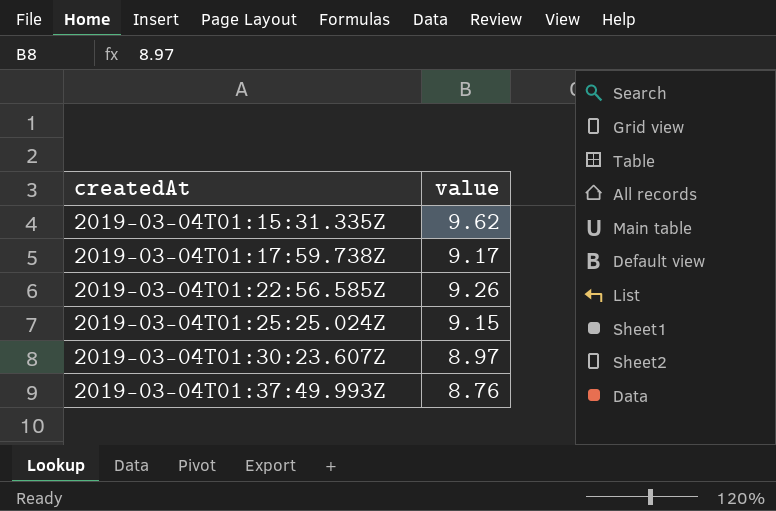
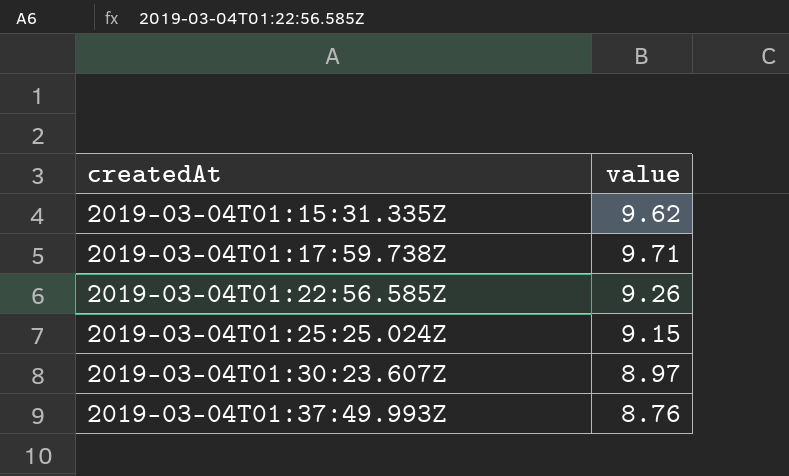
2019-03-04T01:17:59.738Z | value: 9.17 -> 9.71

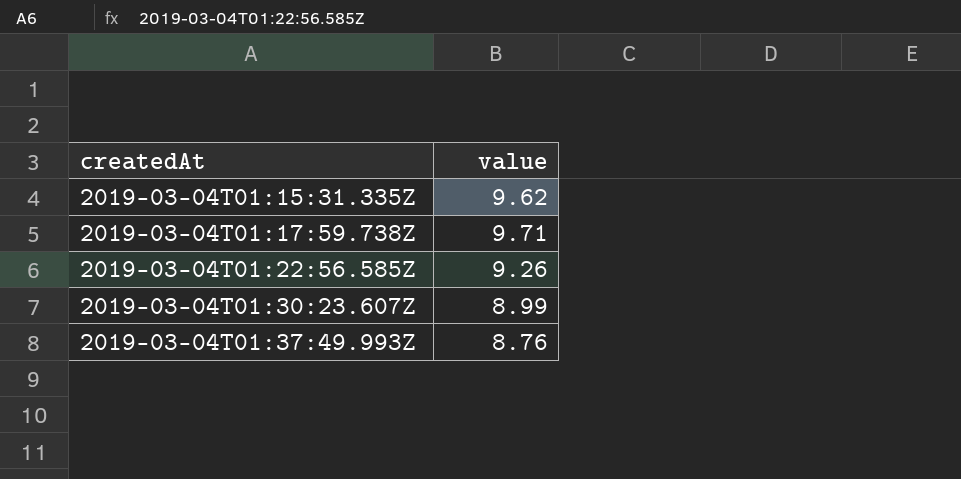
row 2019-03-04T01:25:25.024Z: 9.15 -> none
2019-03-04T01:30:23.607Z | value: 8.97 -> 8.99

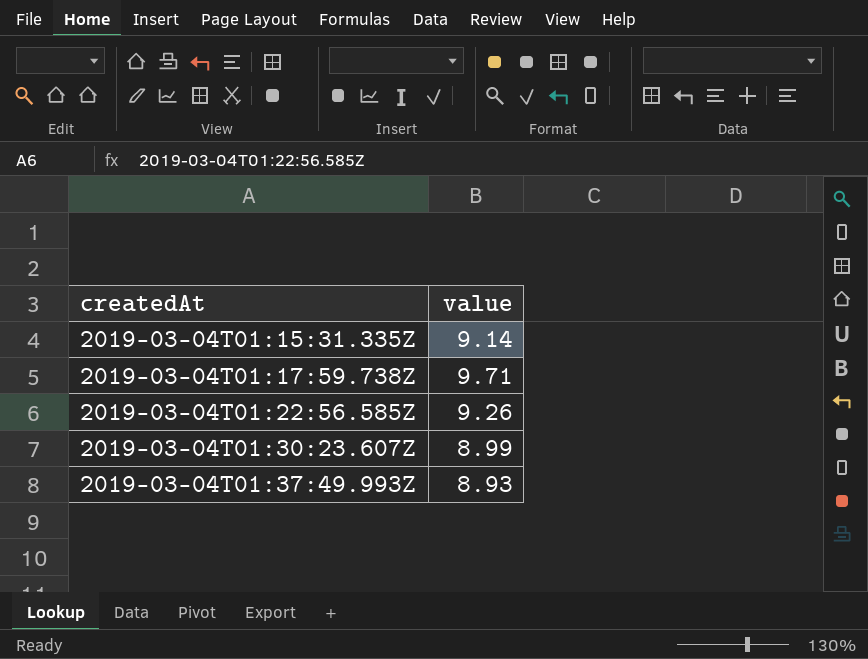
2019-03-04T01:15:31.335Z | value: 9.62 -> 9.14
2019-03-04T01:37:49.993Z | value: 8.76 -> 8.93

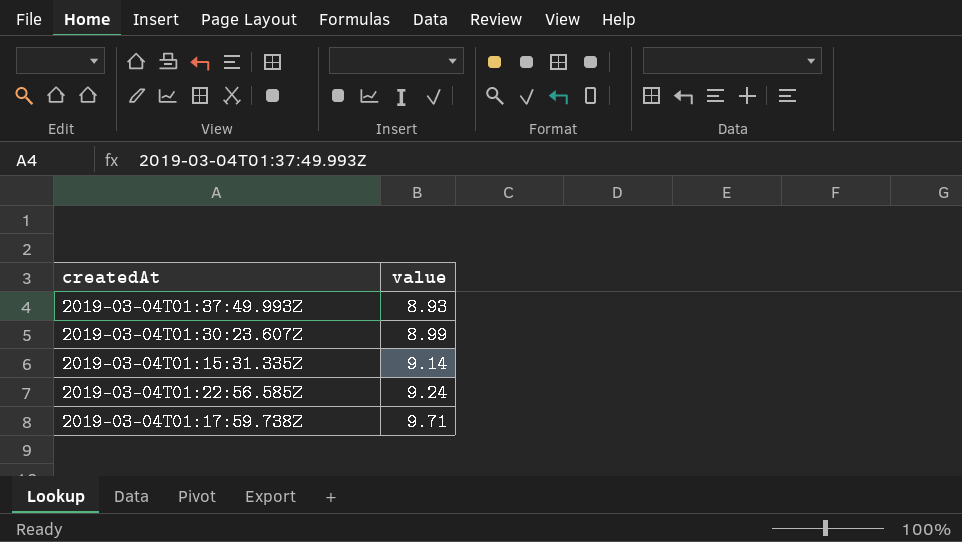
row order: createdAt ascending -> value ascending
2019-03-04T01:22:56.585Z | value: 9.26 -> 9.24

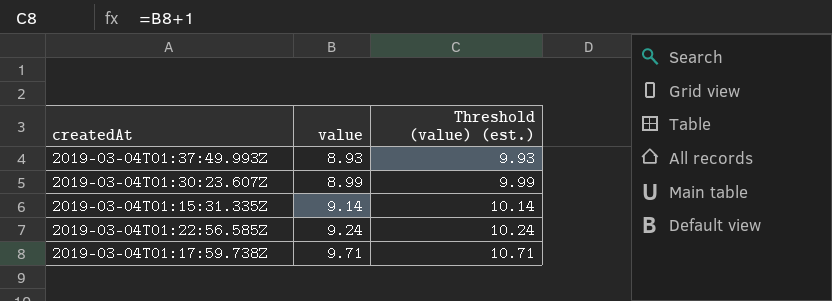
column Threshold (value) (est.) | formula: none -> [value] + 1

